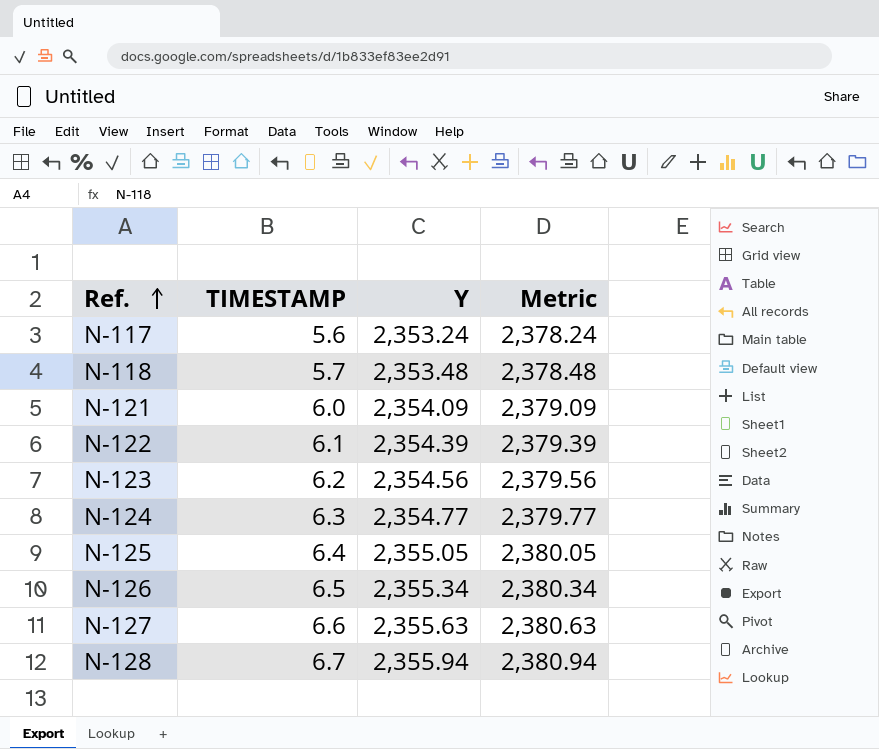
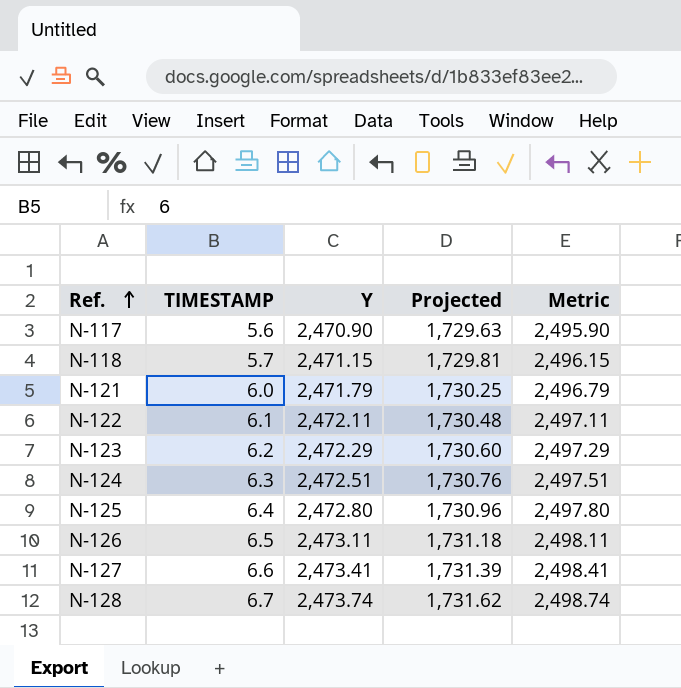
column Projected | formula: none -> [Y] * 0.7
N-117 | Y: 2,353.24 -> 2,470.90
N-117 | Metric: 2,378.24 -> 2,495.90
N-118 | Y: 2,353.48 -> 2,471.15
N-118 | Metric: 2,378.48 -> 2,496.15
N-121 | Y: 2,354.09 -> 2,471.79
N-121 | Metric: 2,379.09 -> 2,496.79
N-122 | Y: 2,354.39 -> 2,472.11
N-122 | Metric: 2,379.39 -> 2,497.11
N-123 | Y: 2,354.56 -> 2,472.29
N-123 | Metric: 2,379.56 -> 2,497.29
N-124 | Y: 2,354.77 -> 2,472.51
N-124 | Metric: 2,379.77 -> 2,497.51
N-125 | Y: 2,355.05 -> 2,472.80
N-125 | Metric: 2,380.05 -> 2,497.80
N-126 | Y: 2,355.34 -> 2,473.11
N-126 | Metric: 2,380.34 -> 2,498.11
N-127 | Y: 2,355.63 -> 2,473.41
N-127 | Metric: 2,380.63 -> 2,498.41
N-128 | Y: 2,355.94 -> 2,473.74
N-128 | Metric: 2,380.94 -> 2,498.74

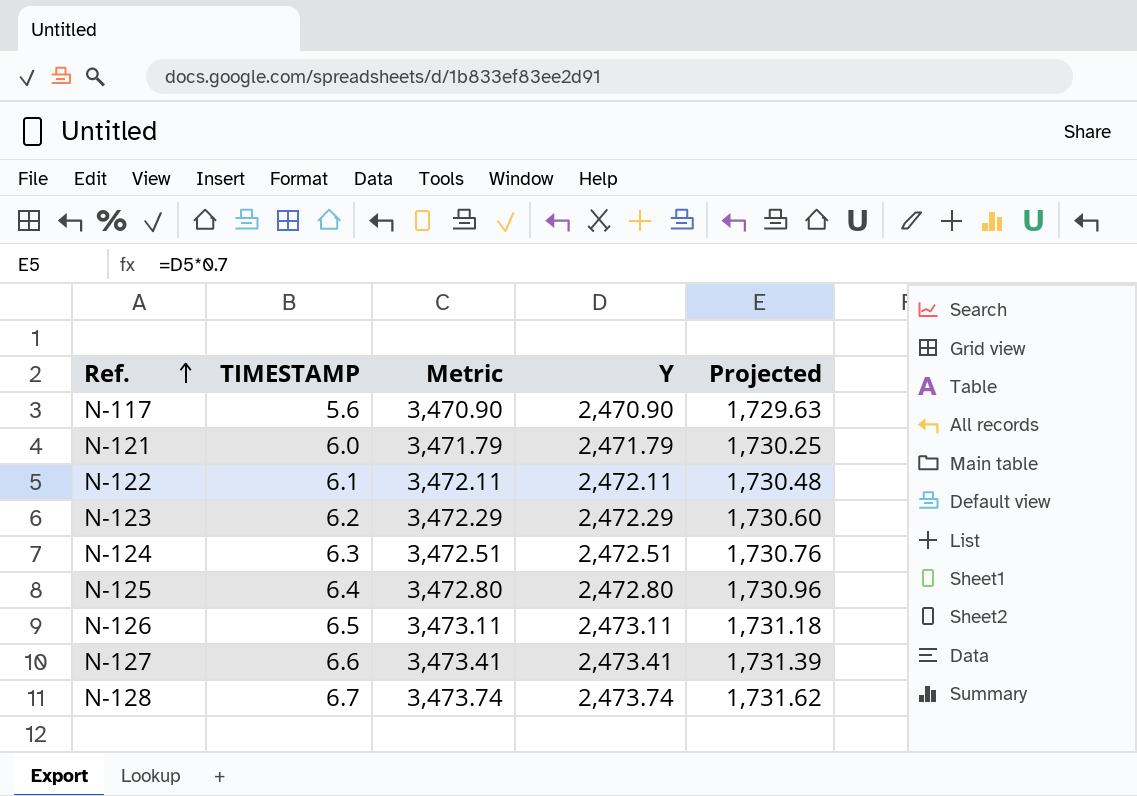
column Metric | formula: [Y] + 25 -> [Y] + 1000
column Metric | position: 5 -> 3
row N-118: 5.7 | 2,471.15 | 1,729.81 | 2,496.15 -> none

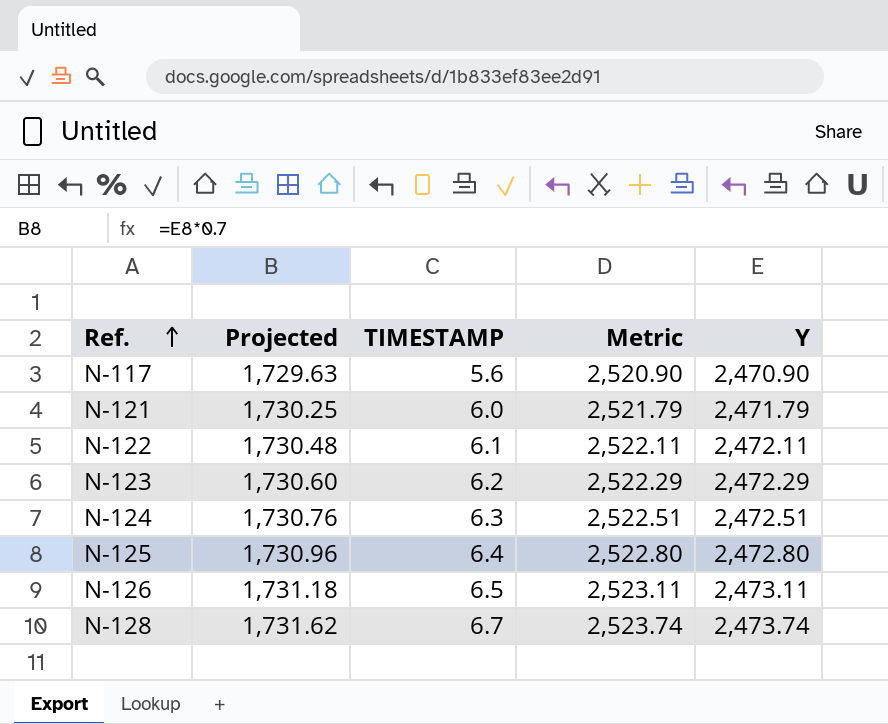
column Projected | position: 5 -> 2
column Metric | formula: [Y] + 1000 -> [Y] + 50
row N-127: 6.6 | 3,473.41 | 2,473.41 | 1,731.39 -> none

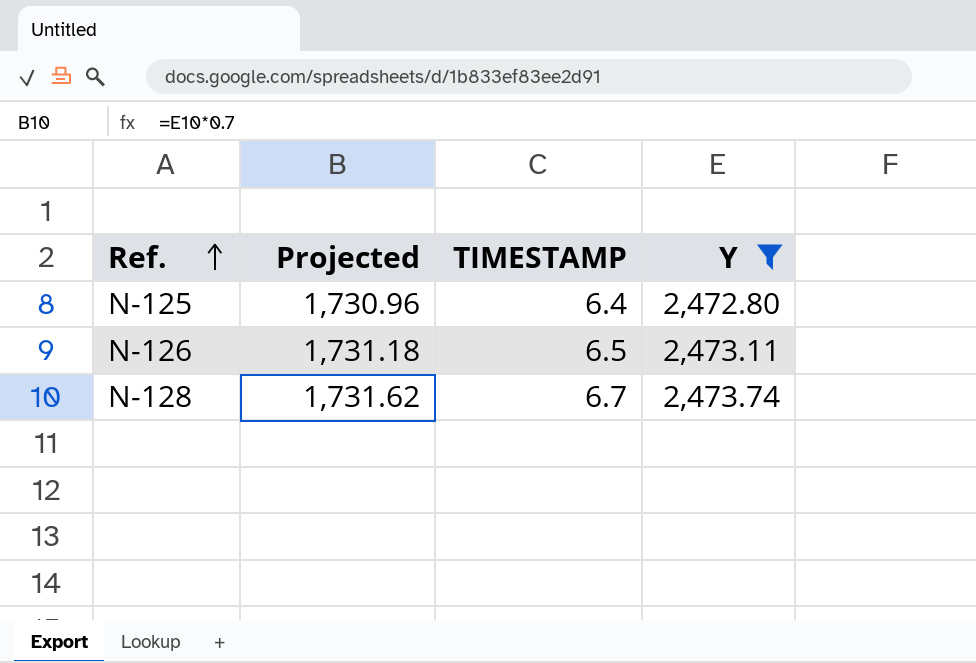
filter: none -> Y >= 2,472.80
column Metric | formula: [Y] + 50 -> none

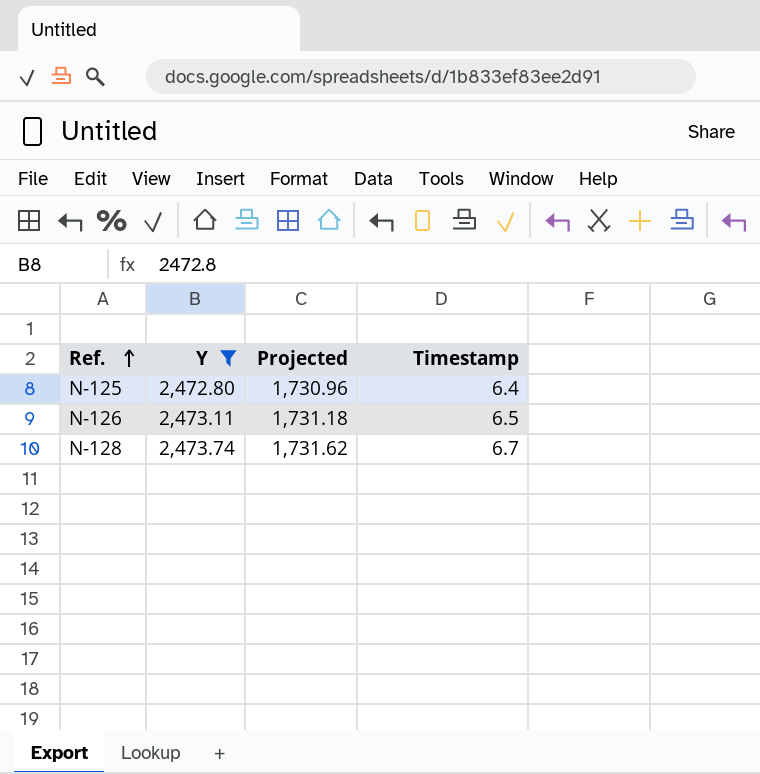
column Y | position: 4 -> 2
column name: TIMESTAMP -> Timestamp

